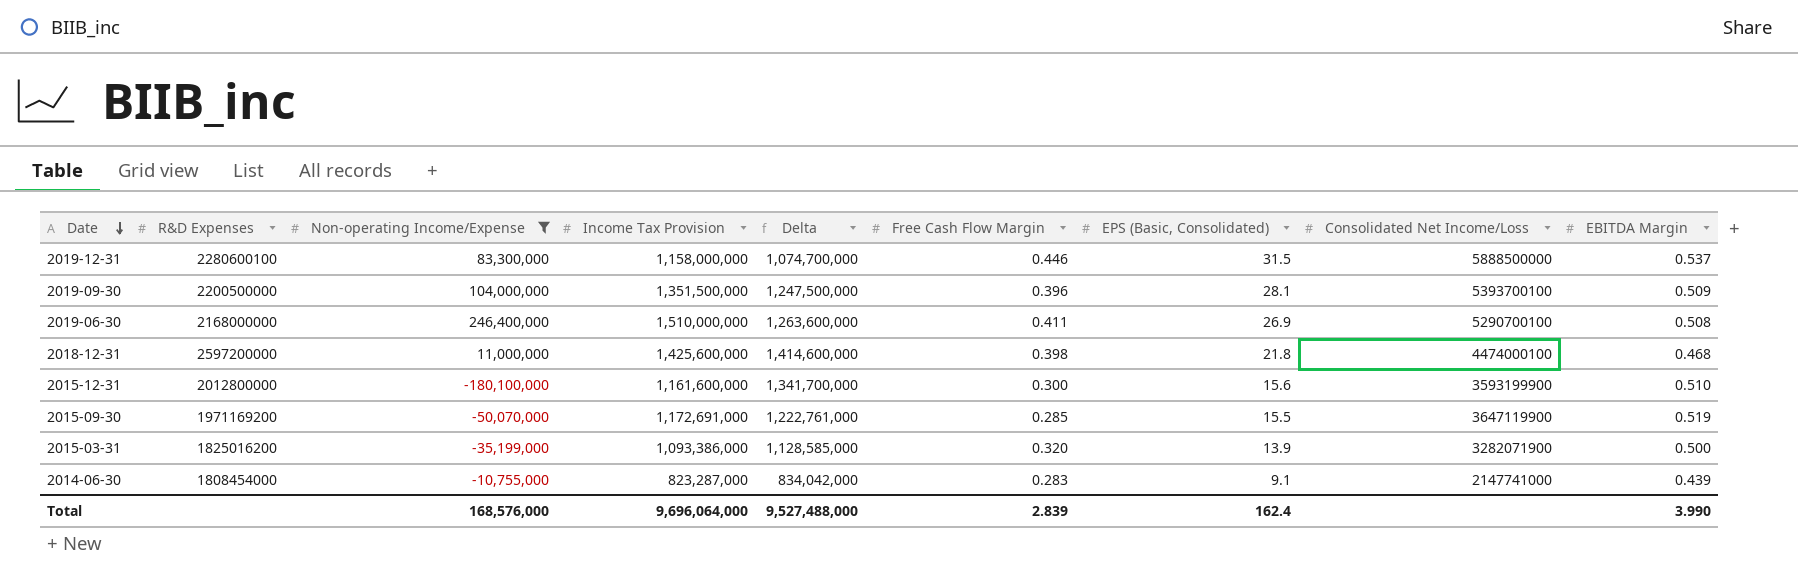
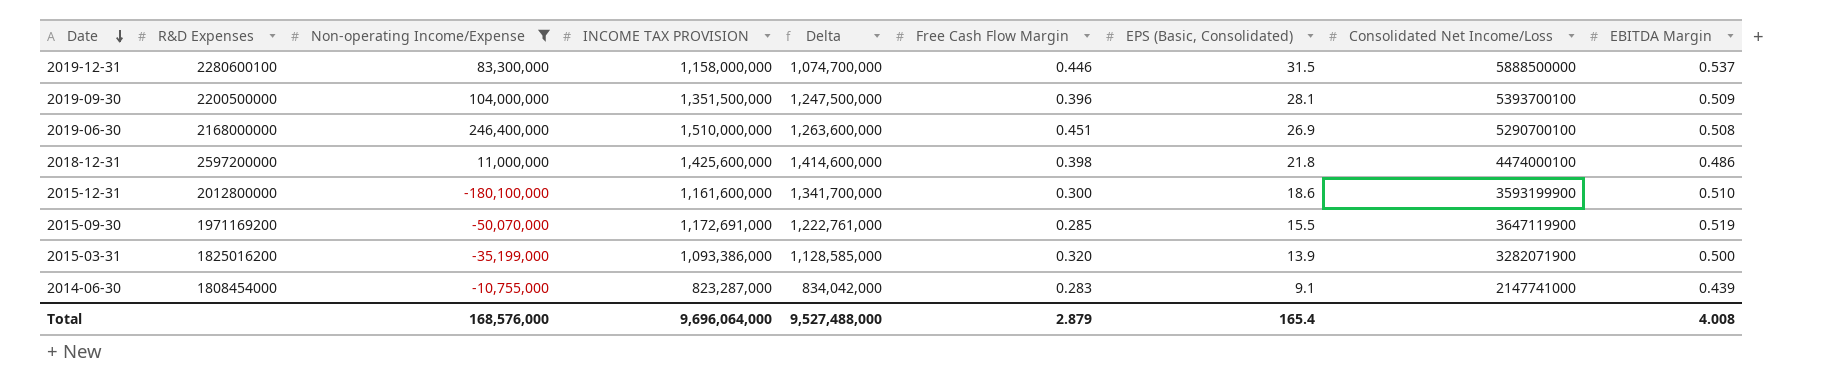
column name: Income Tax Provision -> INCOME TAX PROVISION
2019-06-30 | Free Cash Flow Margin: 0.411 -> 0.451
2018-12-31 | EBITDA Margin: 0.468 -> 0.486
2015-12-31 | EPS (Basic, Consolidated): 15.6 -> 18.6
Total | Free Cash Flow Margin: 2.839 -> 2.879
Total | EPS (Basic, Consolidated): 162.4 -> 165.4
Total | EBITDA Margin: 3.990 -> 4.008

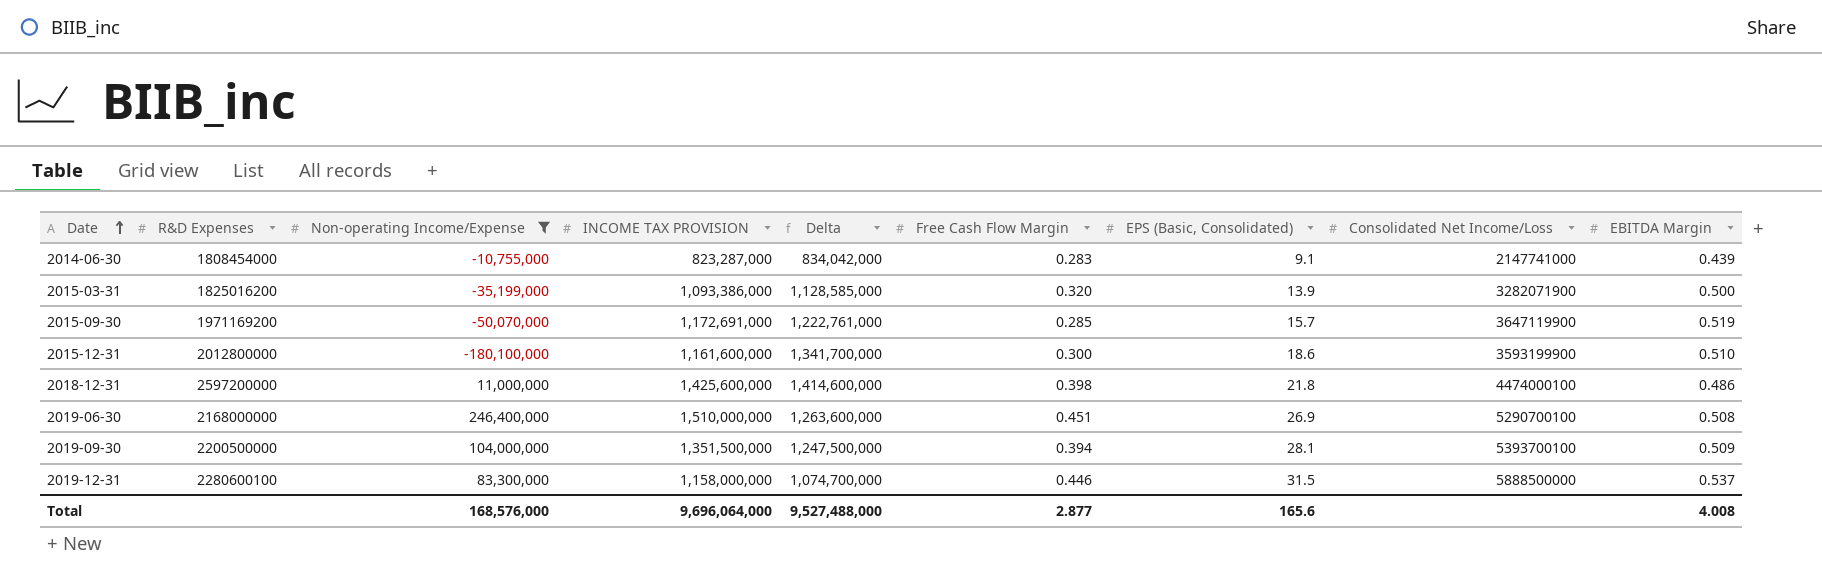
row order: Date descending -> Date ascending
2015-09-30 | EPS (Basic, Consolidated): 15.5 -> 15.7
2019-09-30 | Free Cash Flow Margin: 0.396 -> 0.394
Total | Free Cash Flow Margin: 2.879 -> 2.877
Total | EPS (Basic, Consolidated): 165.4 -> 165.6

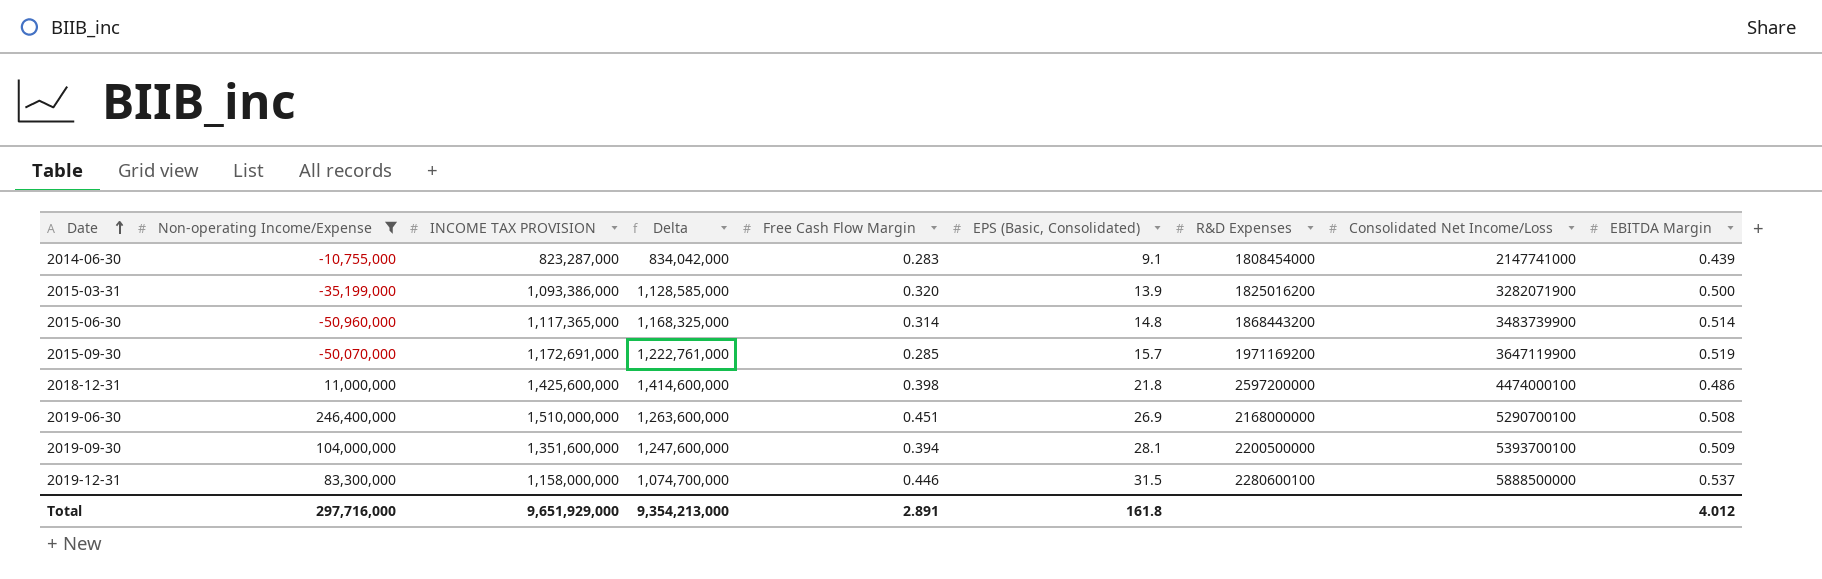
column R&D Expenses | position: 2 -> 7
row 2015-12-31: 2012800000 | -180,100,000 | 1,161,600,000 | 1,341,700,000 | 0.300 | 18.6 | 3593199900 | 0.510 -> none
row 2015-06-30: none -> -50,960,000 | 1,117,365,000 | 1,168,325,000 | 0.314 | 14.8 | 1868443200 | 3483739900 | 0.514
2019-09-30 | INCOME TAX PROVISION: 1,351,500,000 -> 1,351,600,000
2019-09-30 | Delta: 1,247,500,000 -> 1,247,600,000
Total | Non-operating Income/Expense: 168,576,000 -> 297,716,000
Total | INCOME TAX PROVISION: 9,696,064,000 -> 9,651,929,000
Total | Delta: 9,527,488,000 -> 9,354,213,000
Total | Free Cash Flow Margin: 2.877 -> 2.891
Total | EPS (Basic, Consolidated): 165.6 -> 161.8
Total | EBITDA Margin: 4.008 -> 4.012

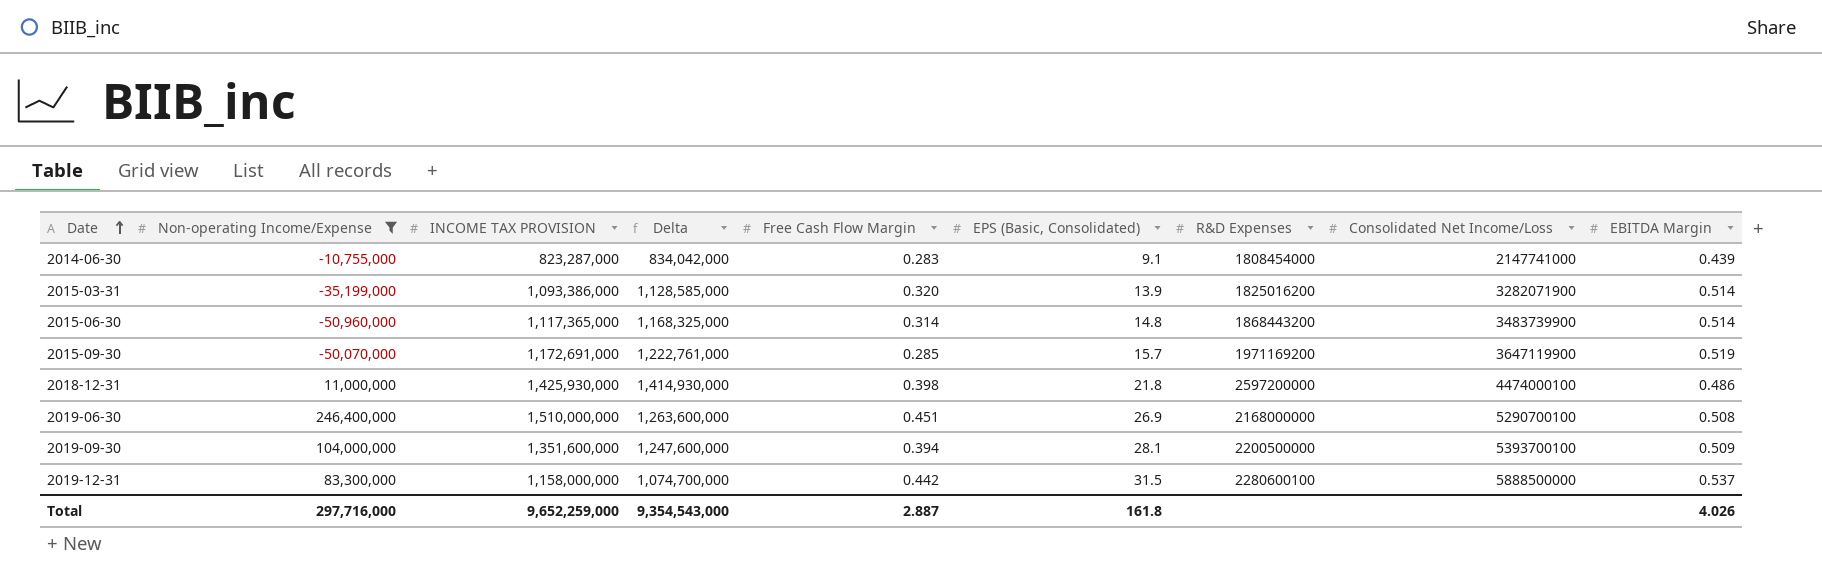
2015-03-31 | EBITDA Margin: 0.500 -> 0.514
2018-12-31 | INCOME TAX PROVISION: 1,425,600,000 -> 1,425,930,000
2018-12-31 | Delta: 1,414,600,000 -> 1,414,930,000
2019-12-31 | Free Cash Flow Margin: 0.446 -> 0.442
Total | INCOME TAX PROVISION: 9,651,929,000 -> 9,652,259,000
Total | Delta: 9,354,213,000 -> 9,354,543,000
Total | Free Cash Flow Margin: 2.891 -> 2.887
Total | EBITDA Margin: 4.012 -> 4.026

